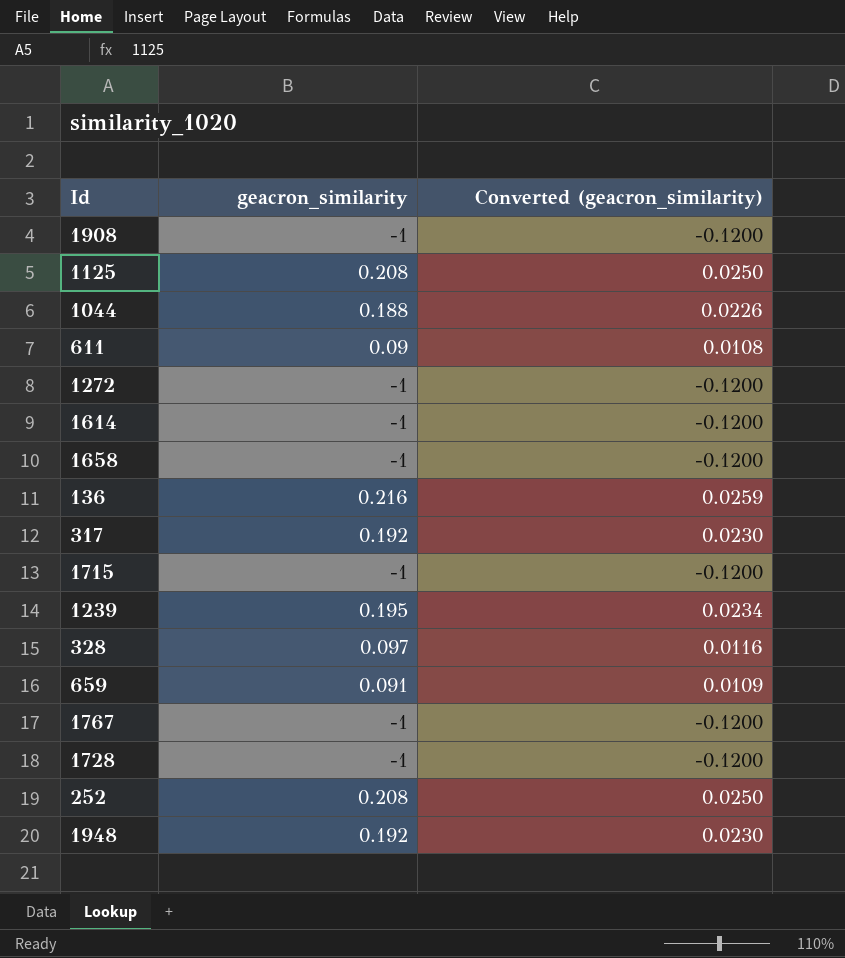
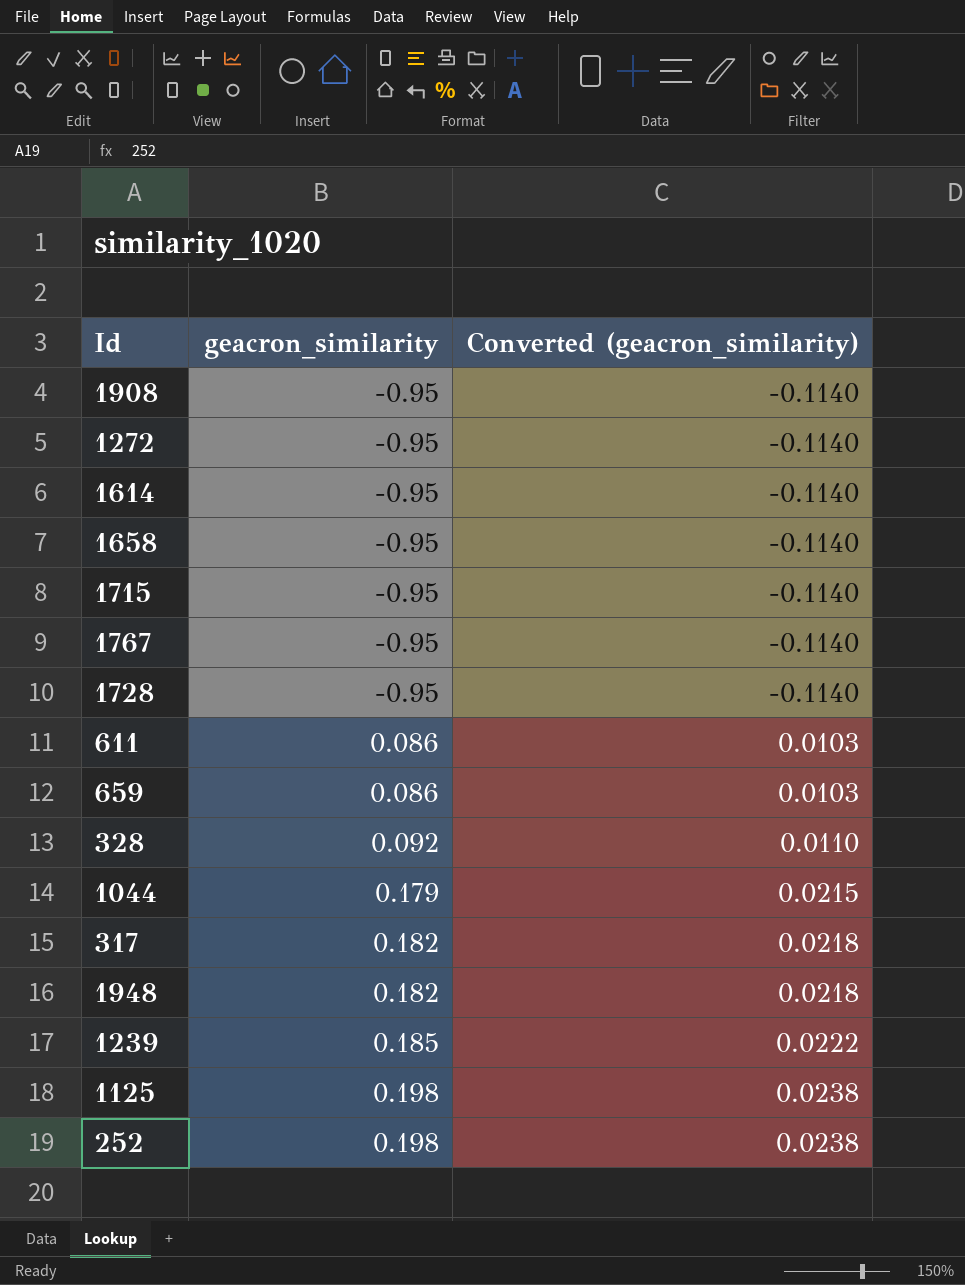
row order: none -> geacron_similarity ascending
row 136: 0.216 | 0.0259 -> none
1908 | geacron_similarity: -1 -> -0.95
1908 | Converted (geacron_similarity): -0.1200 -> -0.1140
1272 | geacron_similarity: -1 -> -0.95
1272 | Converted (geacron_similarity): -0.1200 -> -0.1140
1614 | geacron_similarity: -1 -> -0.95
1614 | Converted (geacron_similarity): -0.1200 -> -0.1140
1658 | geacron_similarity: -1 -> -0.95
1658 | Converted (geacron_similarity): -0.1200 -> -0.1140
1715 | geacron_similarity: -1 -> -0.95
1715 | Converted (geacron_similarity): -0.1200 -> -0.1140
1767 | geacron_similarity: -1 -> -0.95
1767 | Converted (geacron_similarity): -0.1200 -> -0.1140
1728 | geacron_similarity: -1 -> -0.95
1728 | Converted (geacron_similarity): -0.1200 -> -0.1140
611 | geacron_similarity: 0.09 -> 0.086
611 | Converted (geacron_similarity): 0.0108 -> 0.0103
659 | geacron_similarity: 0.091 -> 0.086
659 | Converted (geacron_similarity): 0.0109 -> 0.0103
328 | geacron_similarity: 0.097 -> 0.092
328 | Converted (geacron_similarity): 0.0116 -> 0.0110
1044 | geacron_similarity: 0.188 -> 0.179
1044 | Converted (geacron_similarity): 0.0226 -> 0.0215
317 | geacron_similarity: 0.192 -> 0.182
317 | Converted (geacron_similarity): 0.0230 -> 0.0218
1948 | geacron_similarity: 0.192 -> 0.182
1948 | Converted (geacron_similarity): 0.0230 -> 0.0218
1239 | geacron_similarity: 0.195 -> 0.185
1239 | Converted (geacron_similarity): 0.0234 -> 0.0222
1125 | geacron_similarity: 0.208 -> 0.198
1125 | Converted (geacron_similarity): 0.0250 -> 0.0238
252 | geacron_similarity: 0.208 -> 0.198
252 | Converted (geacron_similarity): 0.0250 -> 0.0238

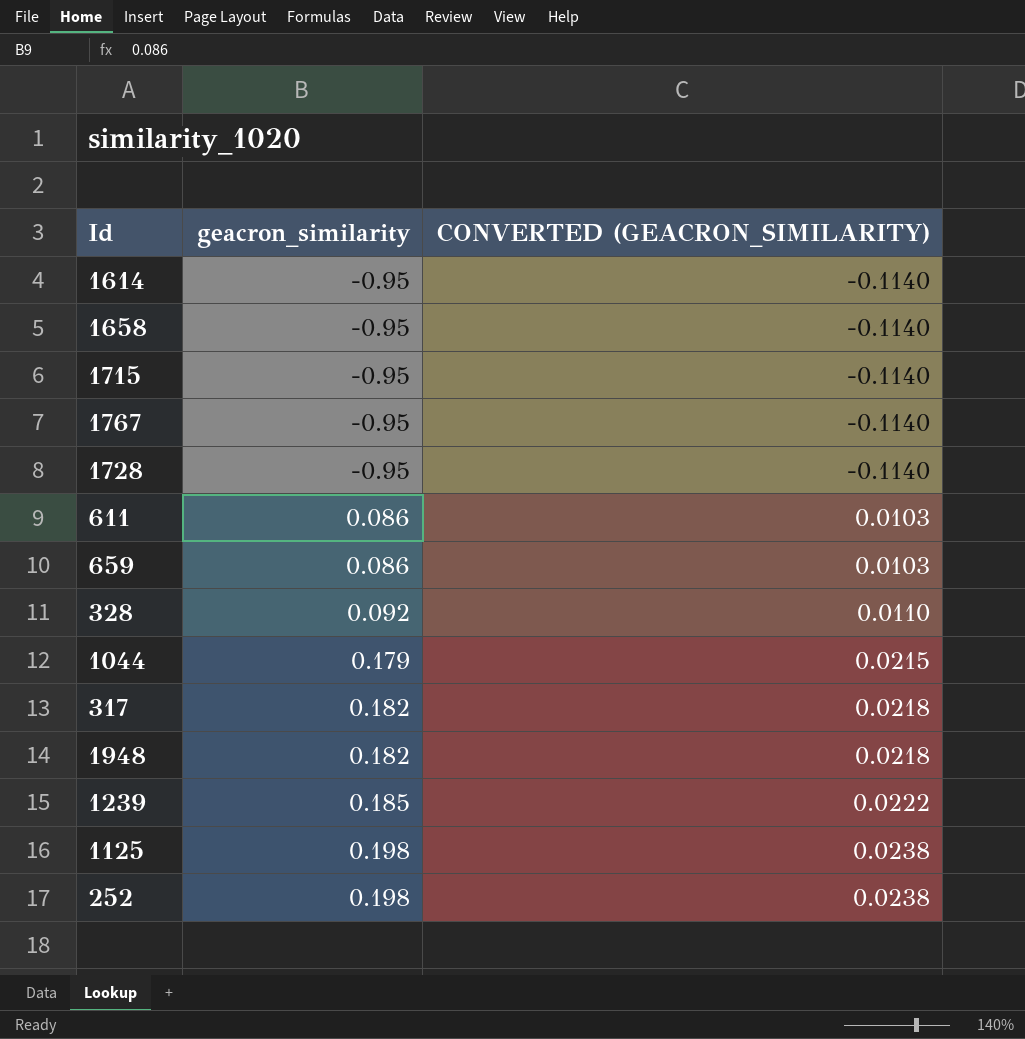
column name: Converted (geacron_similarity) -> CONVERTED (GEACRON_SIMILARITY)
row 1908: -0.95 | -0.1140 -> none
row 1272: -0.95 | -0.1140 -> none

